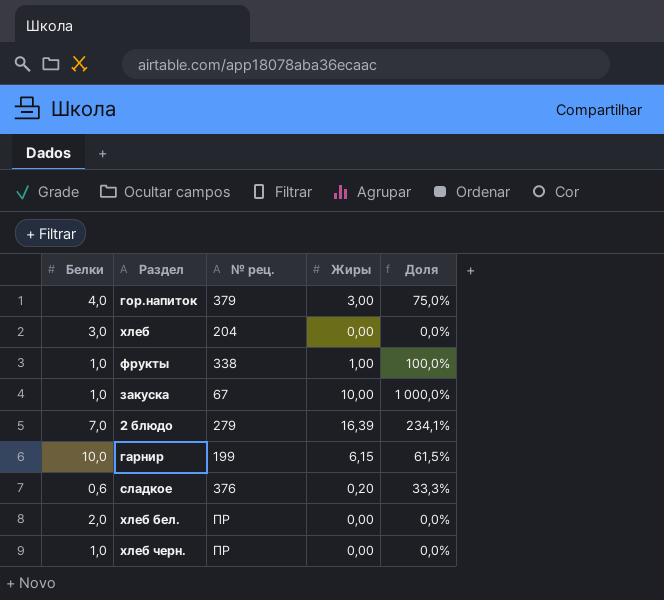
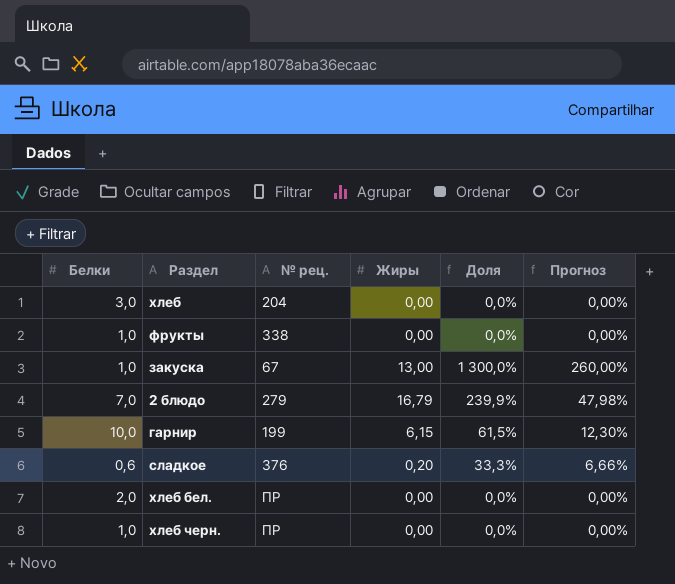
column Прогноз | formula: none -> [Доля] * 0,2
row гор.напиток: 4,0 | 379 | 3,00 | 75,0% -> none
фрукты | Жиры: 1,00 -> 0,00
фрукты | Доля: 100,0% -> 0,0%
закуска | Жиры: 10,00 -> 13,00
закуска | Доля: 1 000,0% -> 1 300,0%
2 блюдо | Жиры: 16,39 -> 16,79
2 блюдо | Доля: 234,1% -> 239,9%

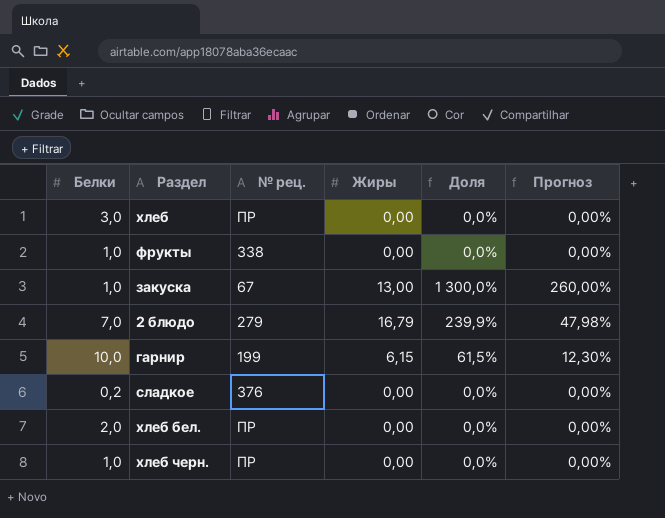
хлеб | № рец.: 204 -> ПР
сладкое | Белки: 0,6 -> 0,2
сладкое | Жиры: 0,20 -> 0,00
сладкое | Доля: 33,3% -> 0,0%
сладкое | Прогноз: 6,66% -> 0,00%

